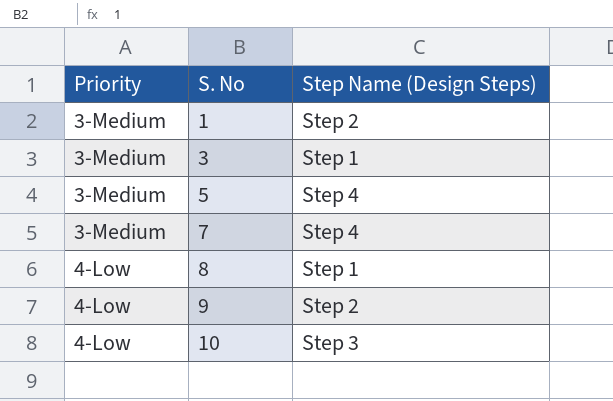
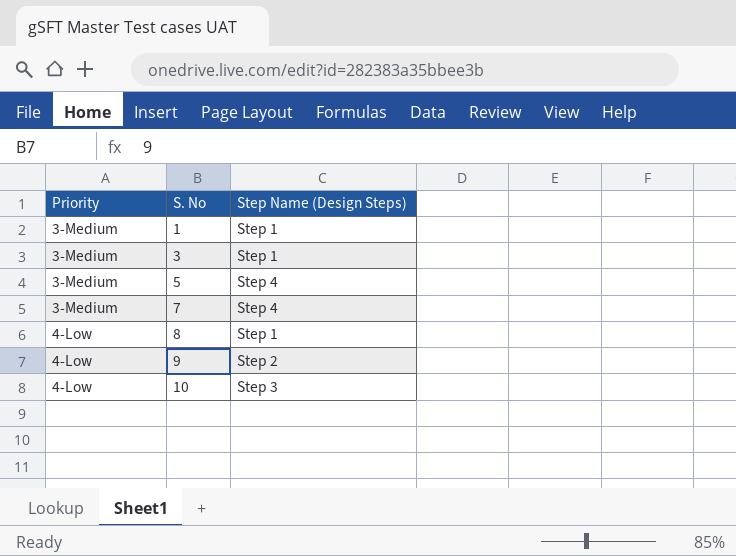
1 | Step Name (Design Steps): Step 2 -> Step 1

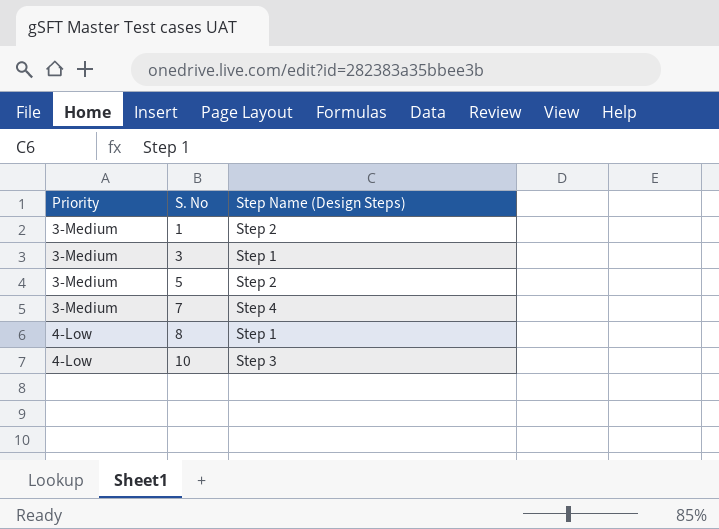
row 9: 4-Low | Step 2 -> none
1 | Step Name (Design Steps): Step 1 -> Step 2
5 | Step Name (Design Steps): Step 4 -> Step 2

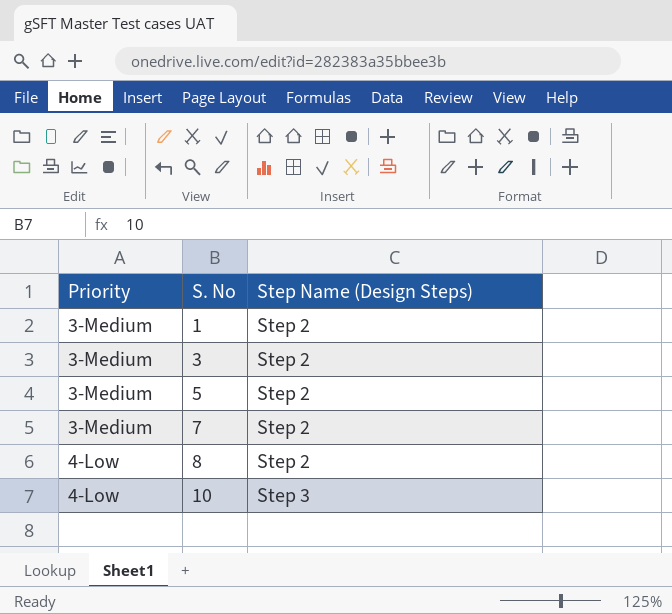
3 | Step Name (Design Steps): Step 1 -> Step 2
7 | Step Name (Design Steps): Step 4 -> Step 2
8 | Step Name (Design Steps): Step 1 -> Step 2

